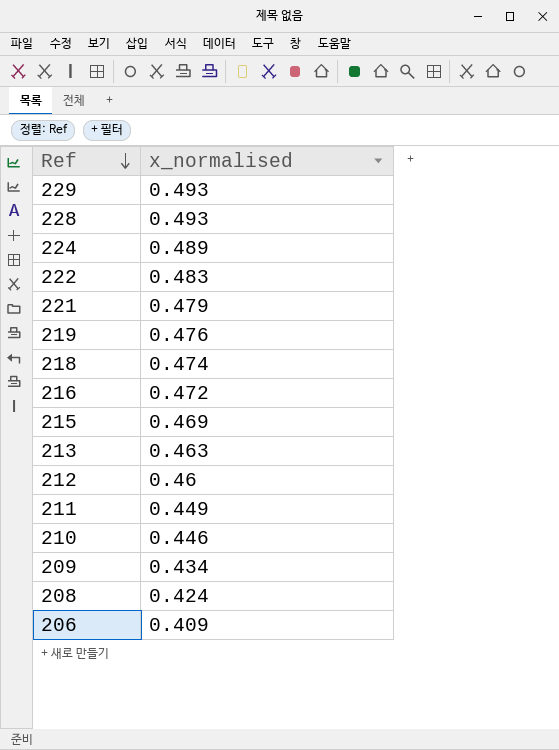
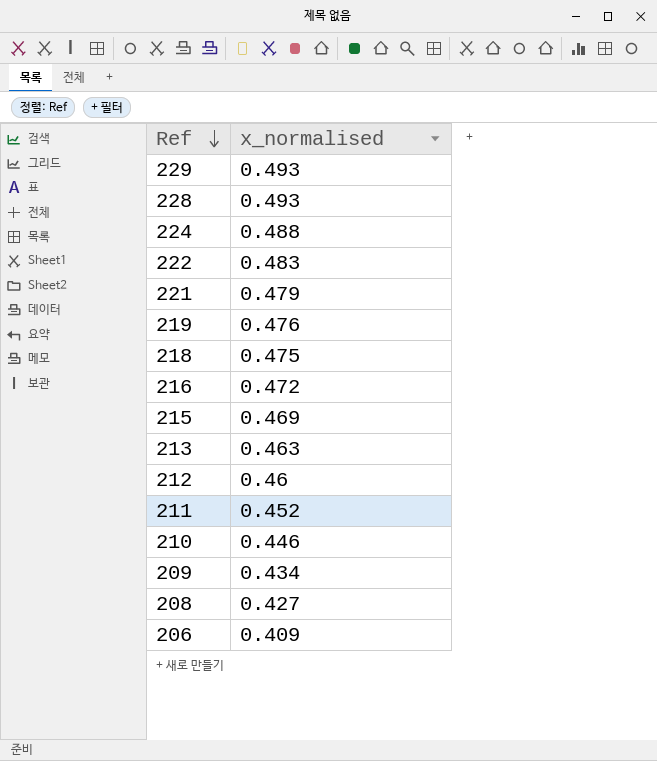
224 | x_normalised: 0.489 -> 0.488
218 | x_normalised: 0.474 -> 0.475
211 | x_normalised: 0.449 -> 0.452
208 | x_normalised: 0.424 -> 0.427

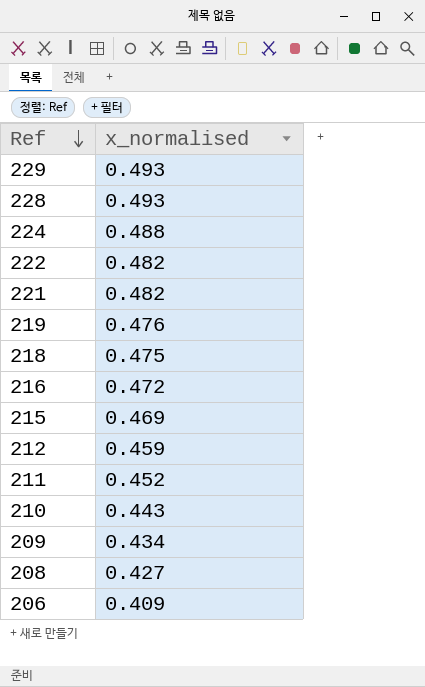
row 213: 0.463 -> none
222 | x_normalised: 0.483 -> 0.482
221 | x_normalised: 0.479 -> 0.482
212 | x_normalised: 0.46 -> 0.459
210 | x_normalised: 0.446 -> 0.443

